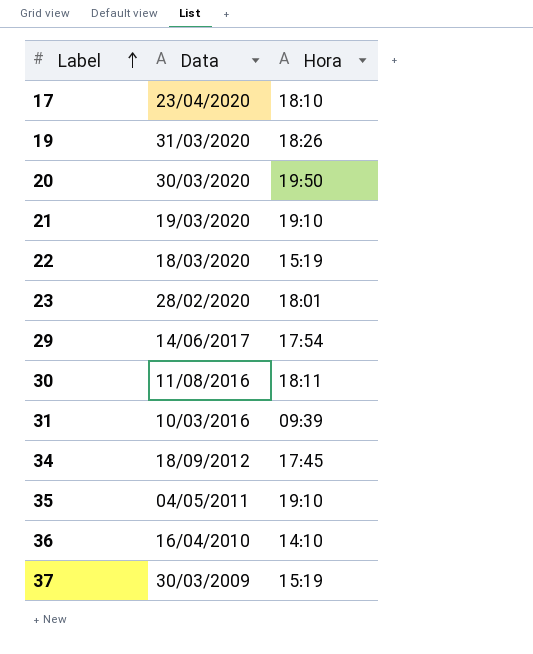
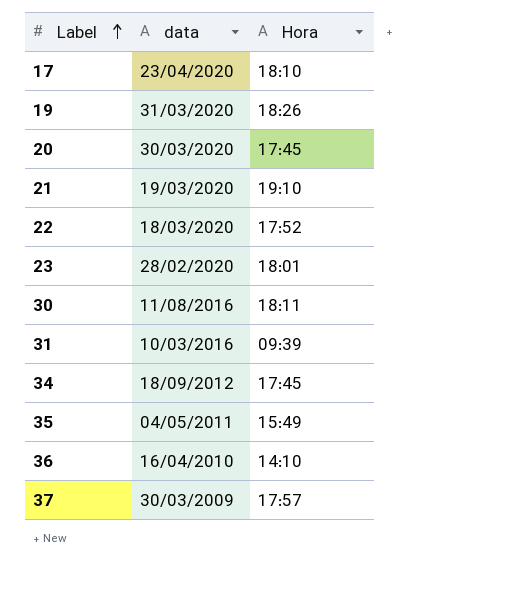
column name: Data -> data
row 29: 14/06/2017 | 17:54 -> none
20 | Hora: 19:50 -> 17:45
22 | Hora: 15:19 -> 17:52
35 | Hora: 19:10 -> 15:49
37 | Hora: 15:19 -> 17:57

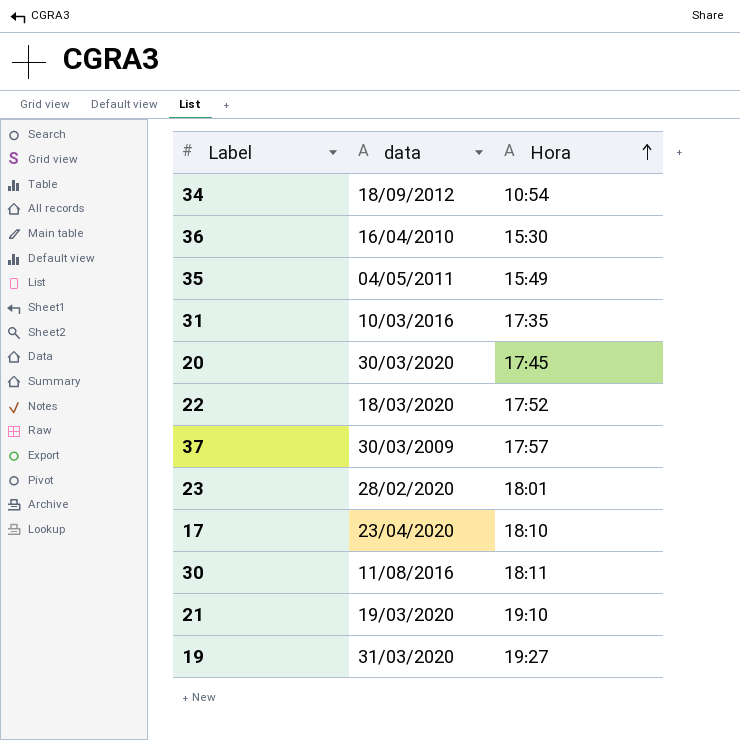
row order: Label ascending -> Hora ascending
34 | Hora: 17:45 -> 10:54
36 | Hora: 14:10 -> 15:30
31 | Hora: 09:39 -> 17:35
19 | Hora: 18:26 -> 19:27

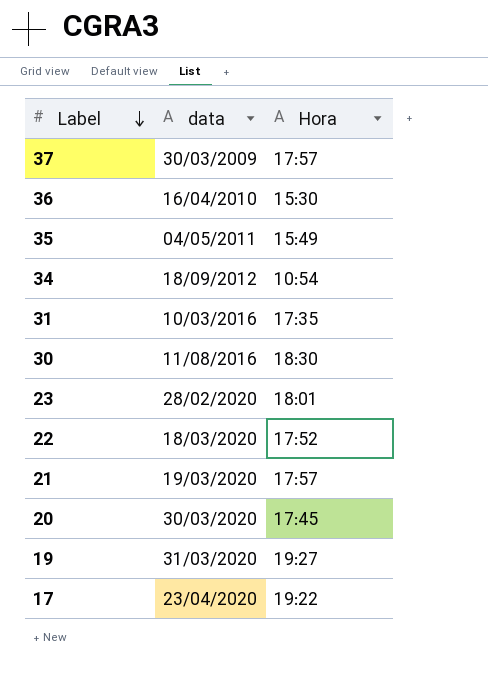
row order: Hora ascending -> Label descending
30 | Hora: 18:11 -> 18:30
21 | Hora: 19:10 -> 17:57
17 | Hora: 18:10 -> 19:22

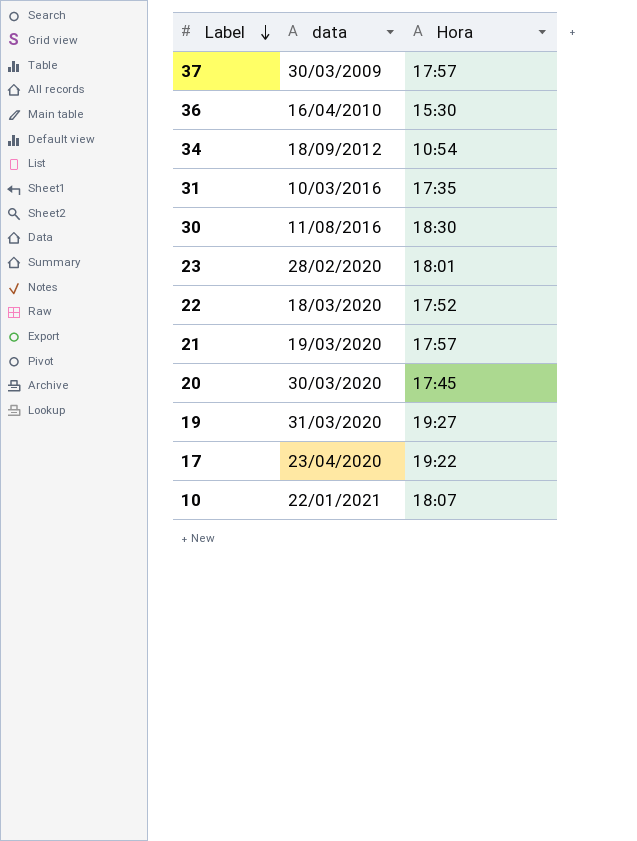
row 35: 04/05/2011 | 15:49 -> none
row 10: none -> 22/01/2021 | 18:07

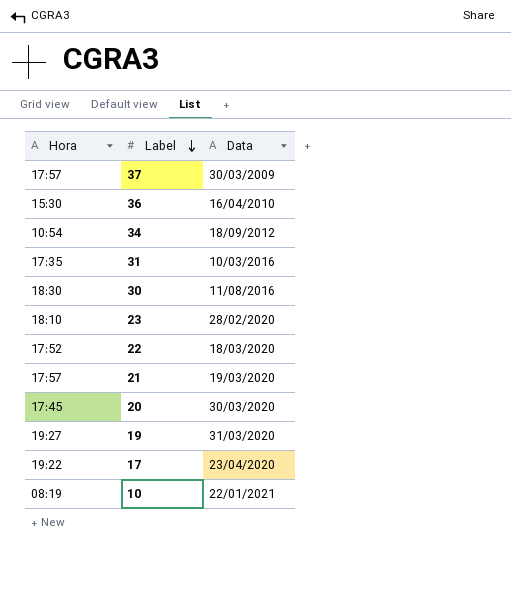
column Hora | position: 3 -> 1
column name: data -> Data
23 | Hora: 18:01 -> 18:10
10 | Hora: 18:07 -> 08:19

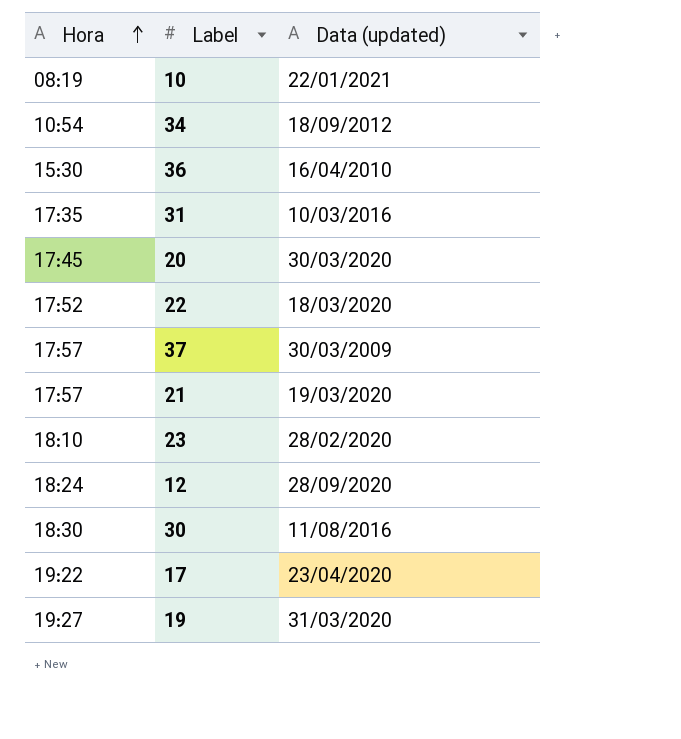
row order: Label descending -> Hora ascending
column name: Data -> Data (updated)
row 12: none -> 18:24 | 28/09/2020

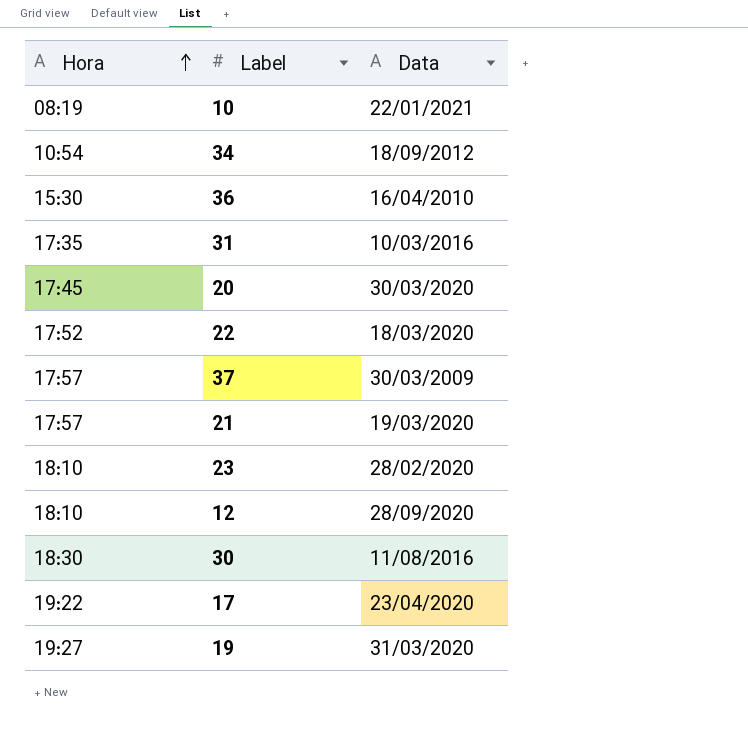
column name: Data (updated) -> Data
12 | Hora: 18:24 -> 18:10

